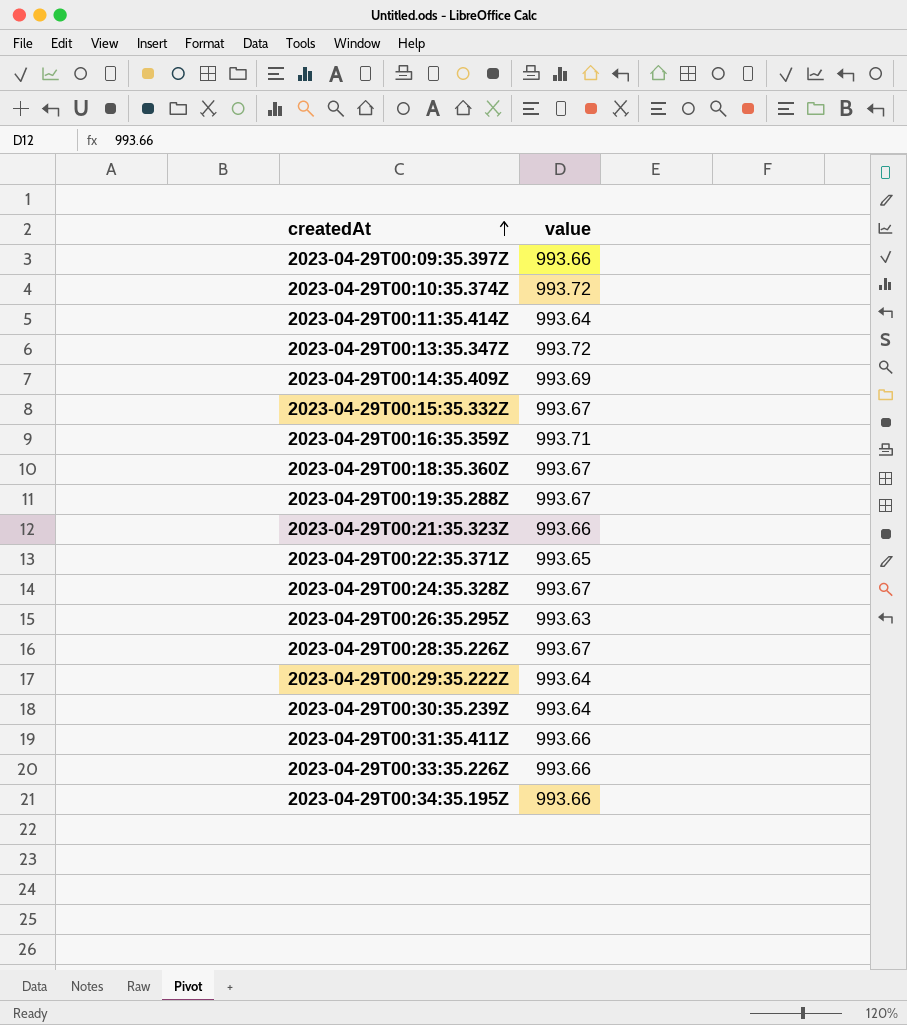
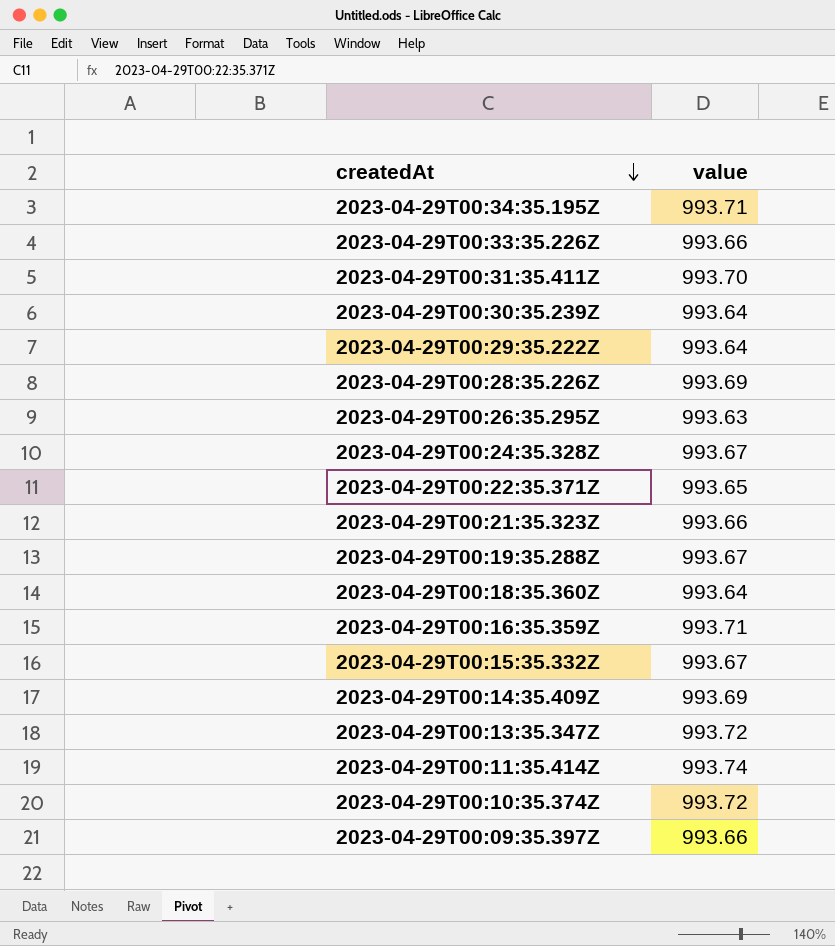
row order: createdAt ascending -> createdAt descending
2023-04-29T00:34:35.195Z | value: 993.66 -> 993.71
2023-04-29T00:31:35.411Z | value: 993.66 -> 993.70
2023-04-29T00:28:35.226Z | value: 993.67 -> 993.69
2023-04-29T00:18:35.360Z | value: 993.67 -> 993.64
2023-04-29T00:11:35.414Z | value: 993.64 -> 993.74

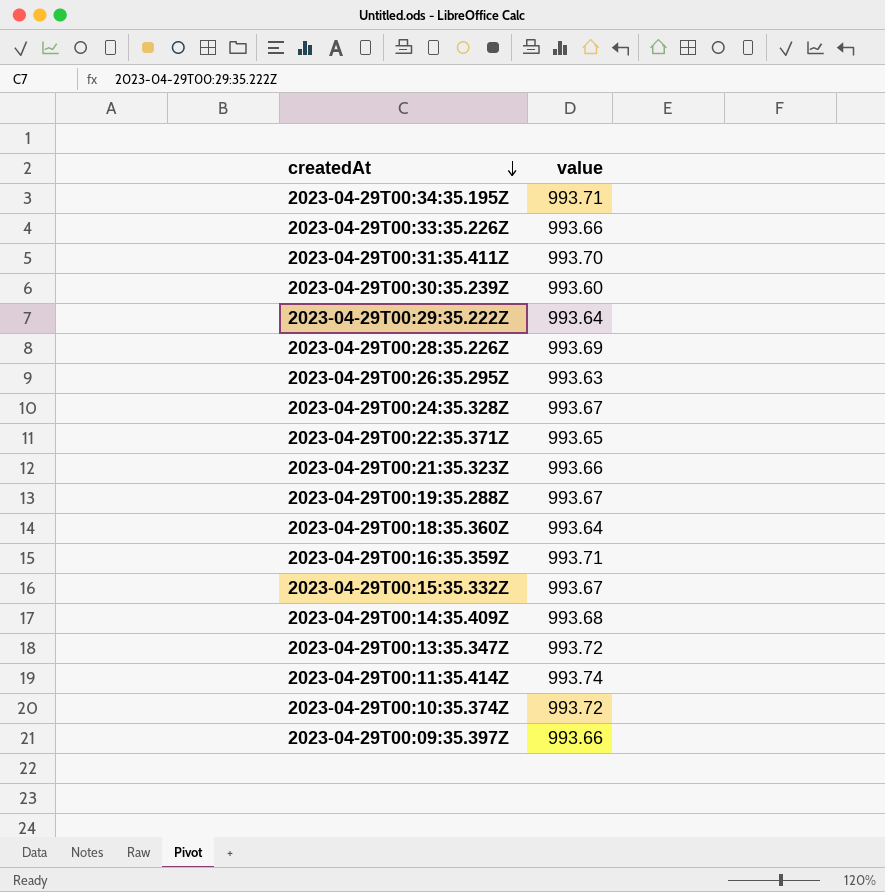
2023-04-29T00:30:35.239Z | value: 993.64 -> 993.60
2023-04-29T00:14:35.409Z | value: 993.69 -> 993.68

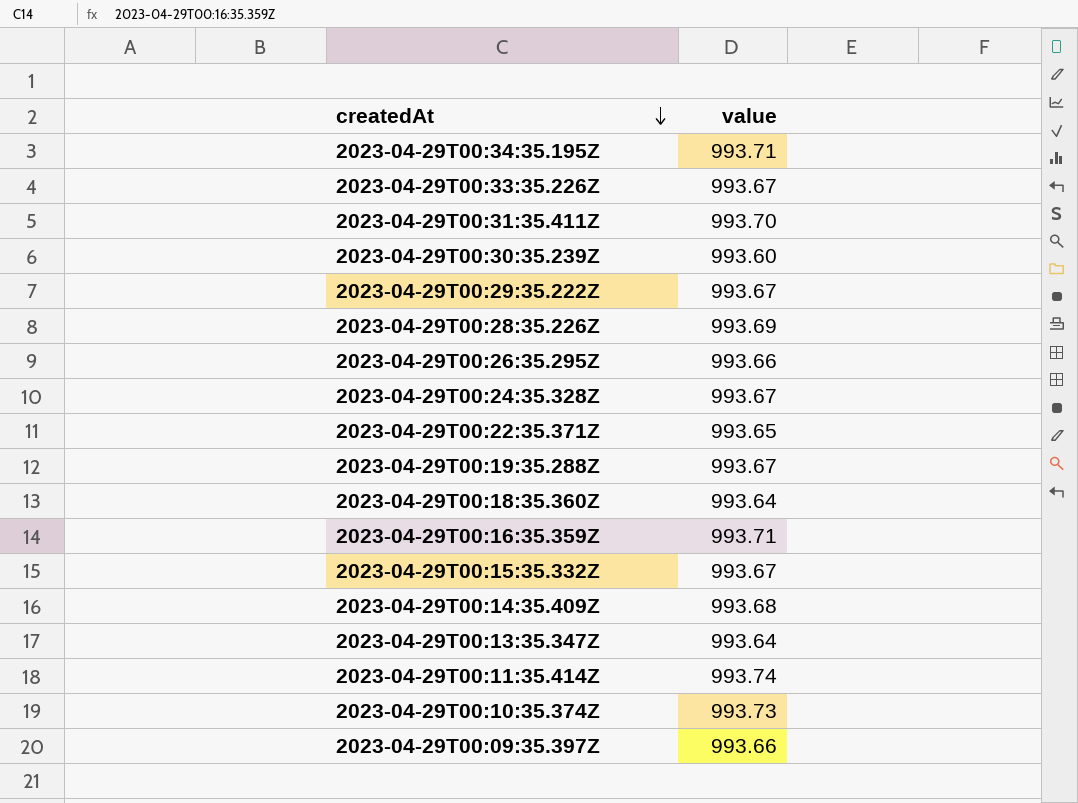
row 2023-04-29T00:21:35.323Z: 993.66 -> none
2023-04-29T00:33:35.226Z | value: 993.66 -> 993.67
2023-04-29T00:29:35.222Z | value: 993.64 -> 993.67
2023-04-29T00:26:35.295Z | value: 993.63 -> 993.66
2023-04-29T00:13:35.347Z | value: 993.72 -> 993.64
2023-04-29T00:10:35.374Z | value: 993.72 -> 993.73

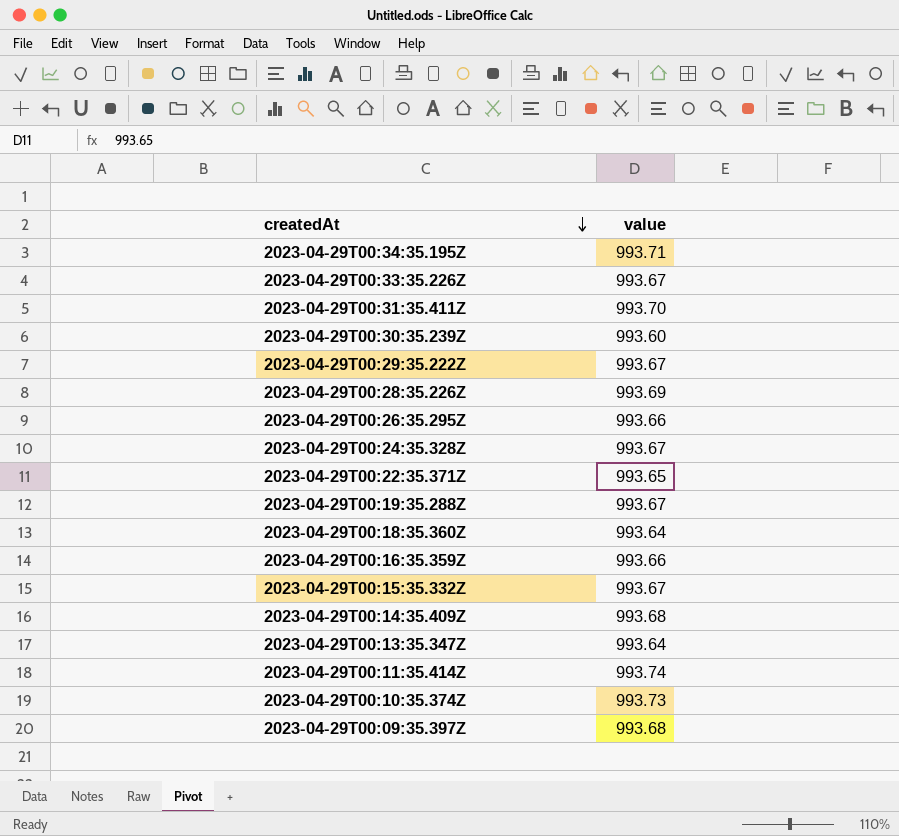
2023-04-29T00:16:35.359Z | value: 993.71 -> 993.66
2023-04-29T00:09:35.397Z | value: 993.66 -> 993.68

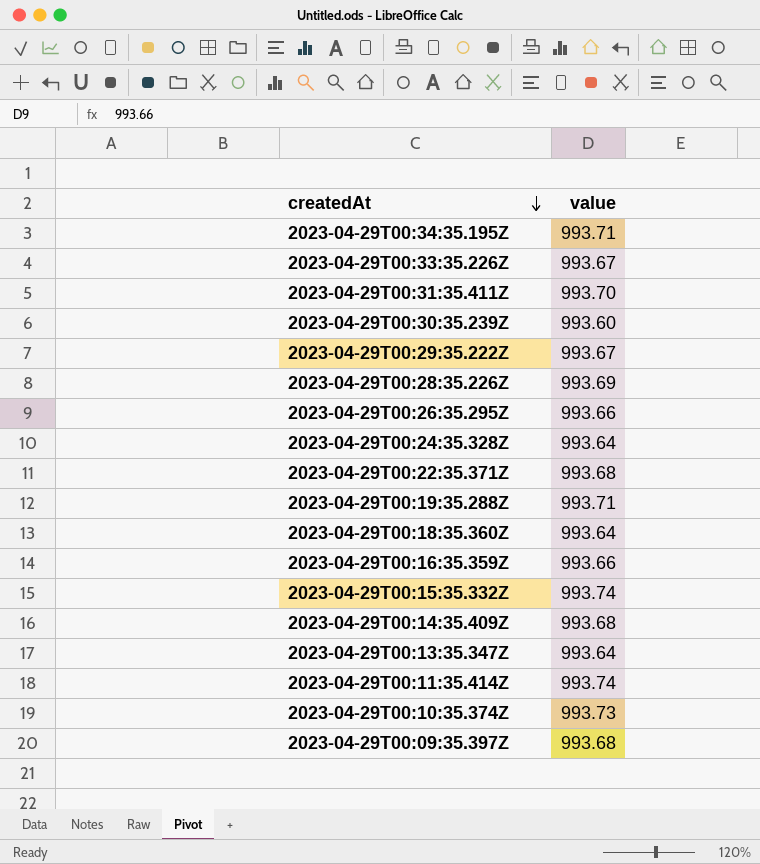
2023-04-29T00:24:35.328Z | value: 993.67 -> 993.64
2023-04-29T00:22:35.371Z | value: 993.65 -> 993.68
2023-04-29T00:19:35.288Z | value: 993.67 -> 993.71
2023-04-29T00:15:35.332Z | value: 993.67 -> 993.74

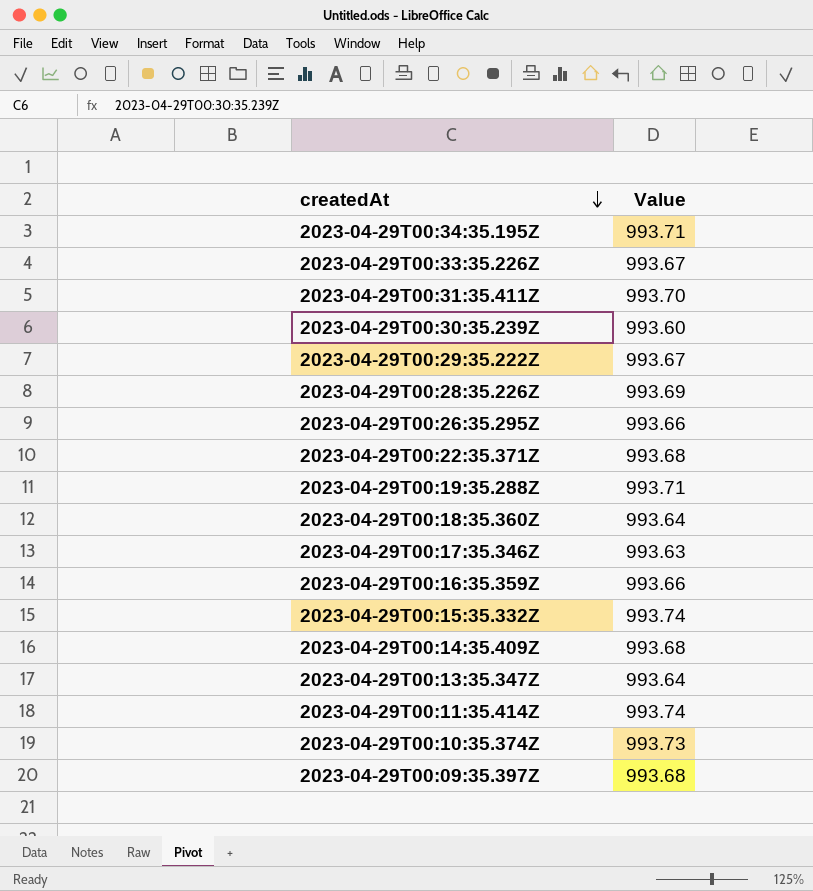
column name: value -> Value
row 2023-04-29T00:24:35.328Z: 993.64 -> none
row 2023-04-29T00:17:35.346Z: none -> 993.63

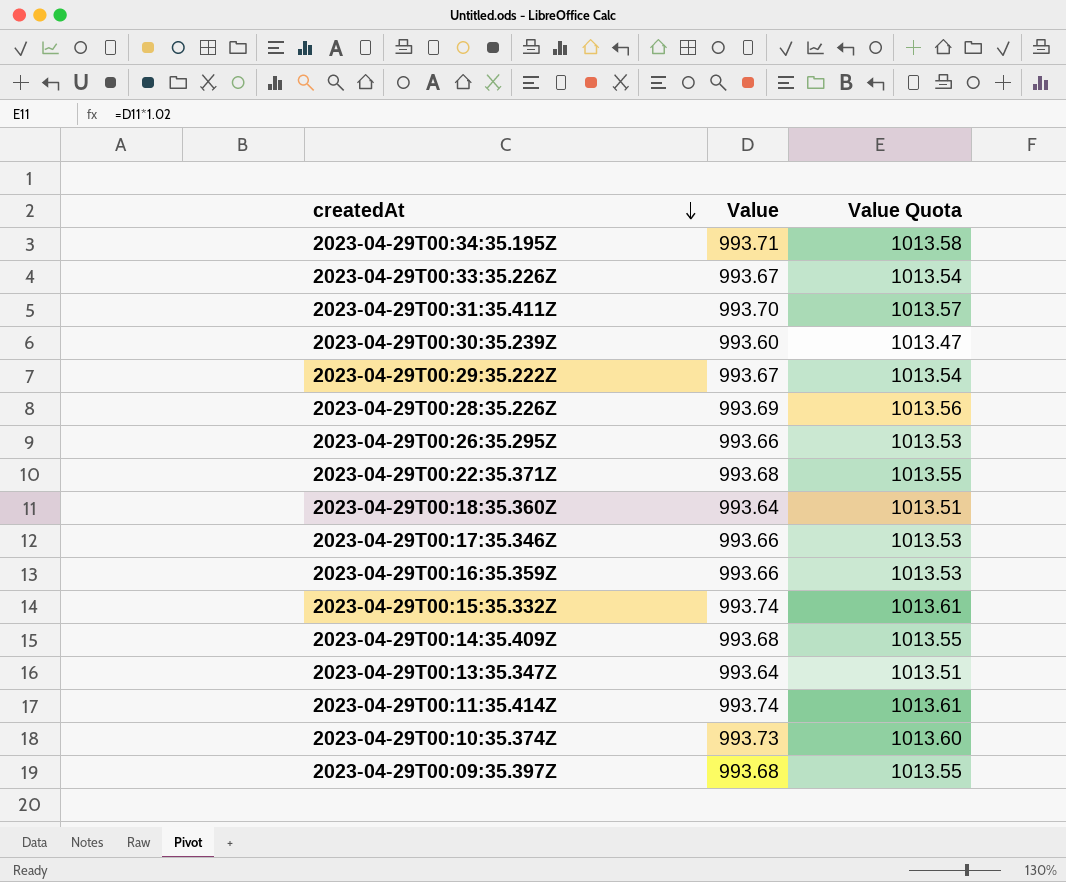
column Value Quota | formula: none -> [Value] * 1.02
row 2023-04-29T00:19:35.288Z: 993.71 -> none
2023-04-29T00:17:35.346Z | Value: 993.63 -> 993.66

